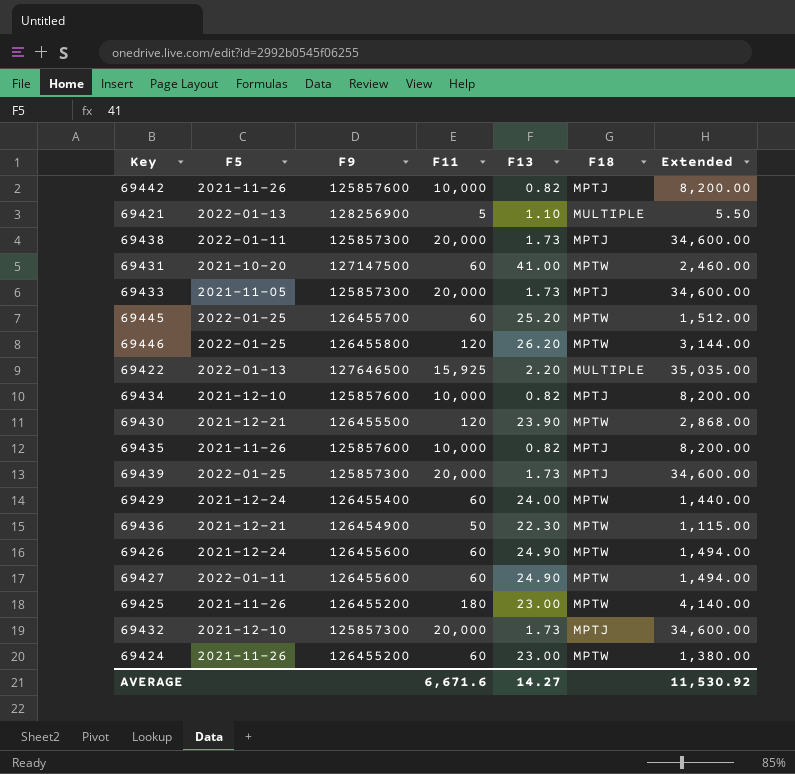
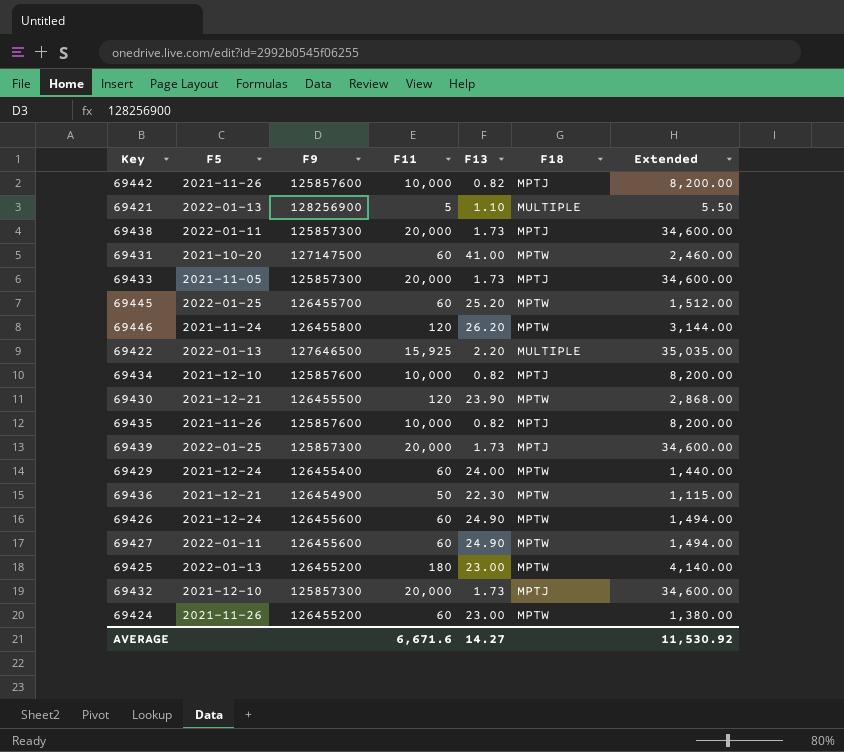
69446 | F5: 2022-01-25 -> 2021-11-24
69425 | F5: 2021-11-26 -> 2022-01-13

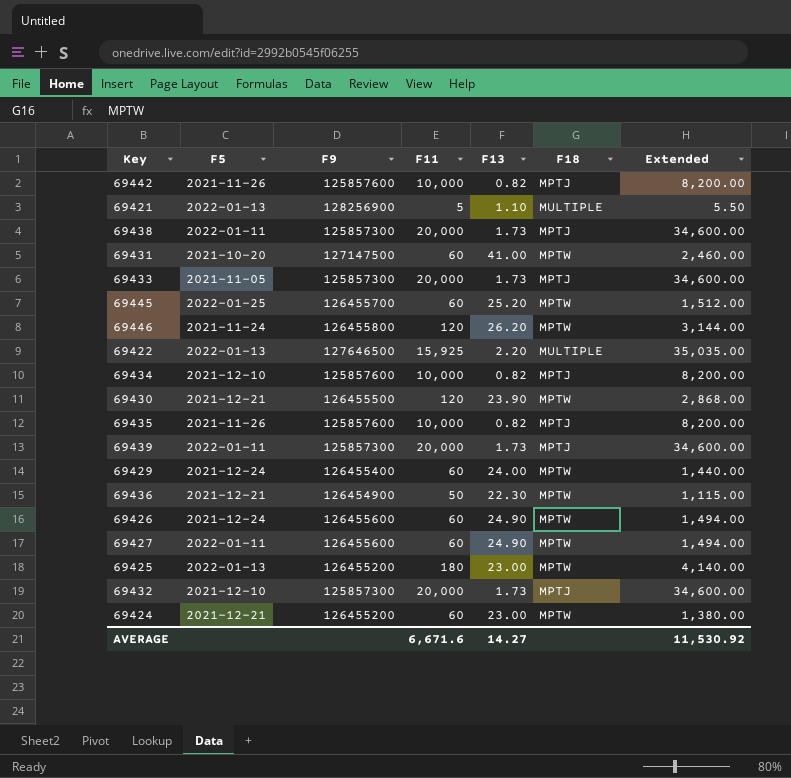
69439 | F5: 2022-01-25 -> 2022-01-11
69424 | F5: 2021-11-26 -> 2021-12-21

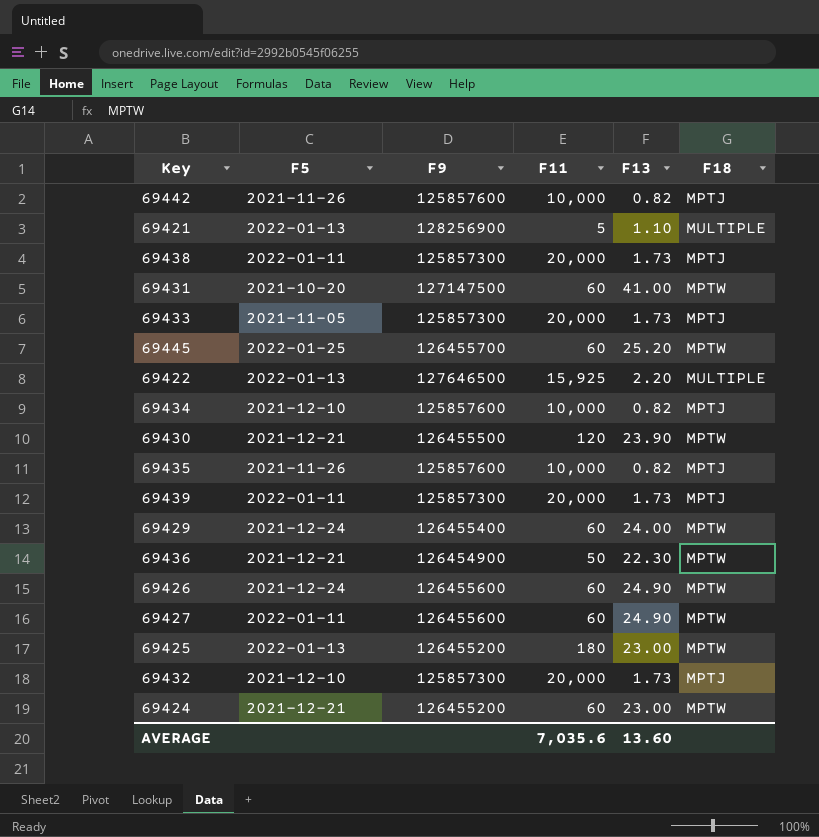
column Extended | formula: [F11] * [F13] -> none
row 69446: 2021-11-24 | 126455800 | 120 | 26.20 | MPTW | 3,144.00 -> none
AVERAGE | F11: 6,671.6 -> 7,035.6
AVERAGE | F13: 14.27 -> 13.60

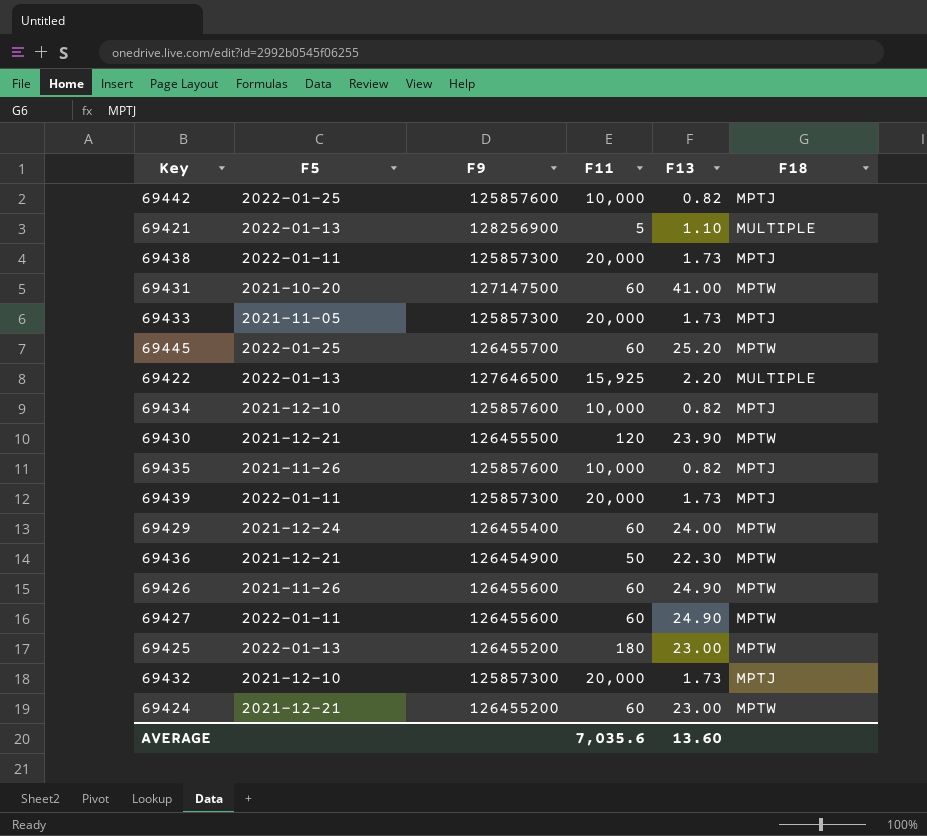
69442 | F5: 2021-11-26 -> 2022-01-25
69426 | F5: 2021-12-24 -> 2021-11-26

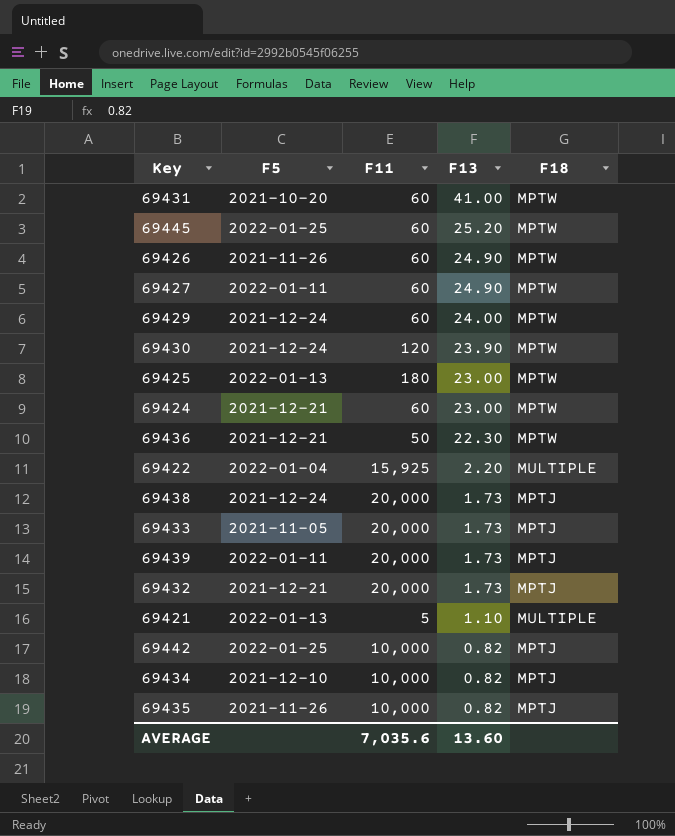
row order: none -> F13 descending
column F9 | position: 3 -> none
69430 | F5: 2021-12-21 -> 2021-12-24
69422 | F5: 2022-01-13 -> 2022-01-04
69438 | F5: 2022-01-11 -> 2021-12-24
69432 | F5: 2021-12-10 -> 2021-12-21

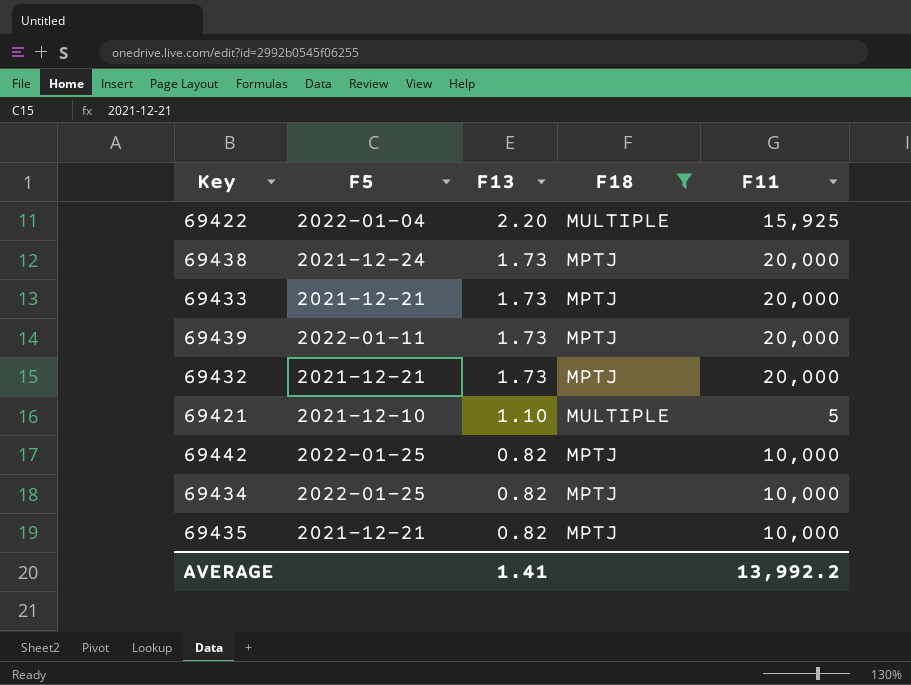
filter: none -> F18 != MPTW
column F11 | position: 3 -> 5
69433 | F5: 2021-11-05 -> 2021-12-21
69421 | F5: 2022-01-13 -> 2021-12-10
69434 | F5: 2021-12-10 -> 2022-01-25
69435 | F5: 2021-11-26 -> 2021-12-21
AVERAGE | F13: 13.60 -> 1.41
AVERAGE | F11: 7,035.6 -> 13,992.2

